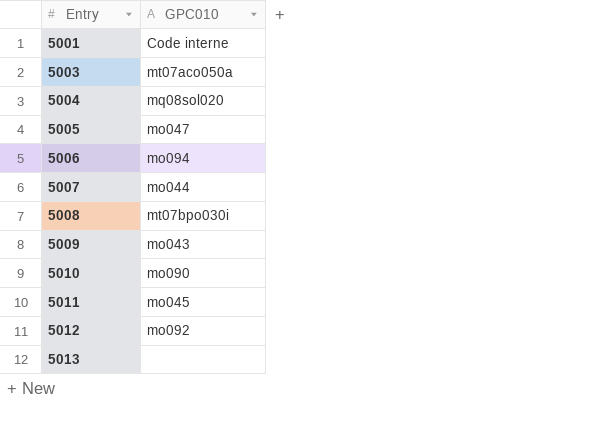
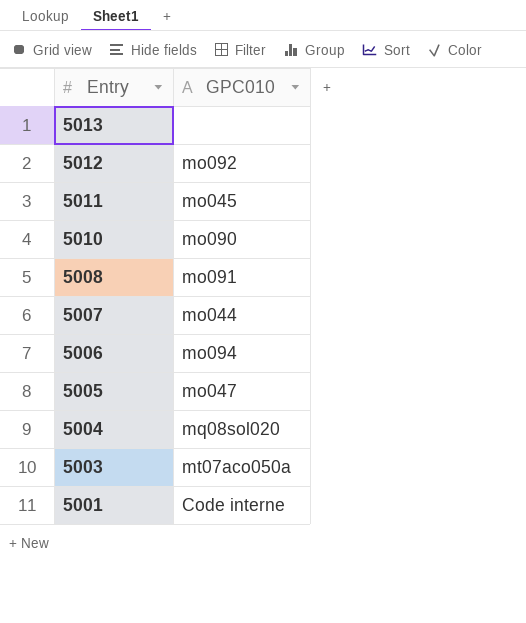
row order: Entry ascending -> Entry descending
row 5009: mo043 -> none
5008 | GPC010: mt07bpo030i -> mo091

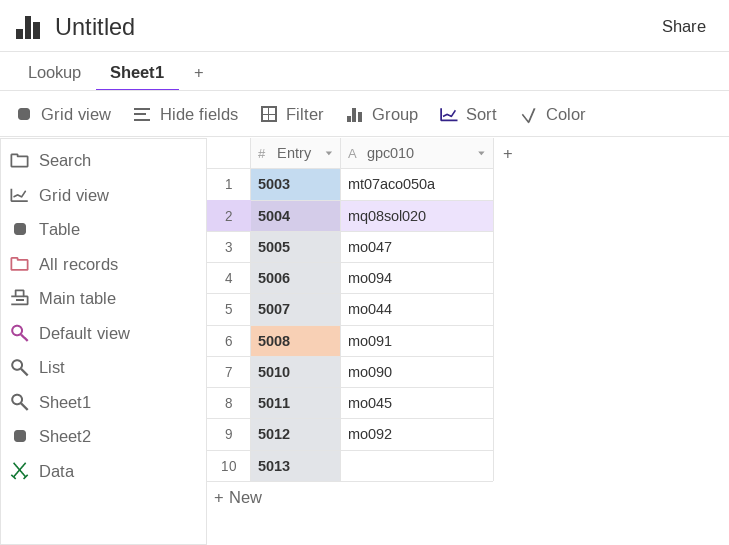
row order: Entry descending -> Entry ascending
column name: GPC010 -> gpc010
row 5001: Code interne -> none

